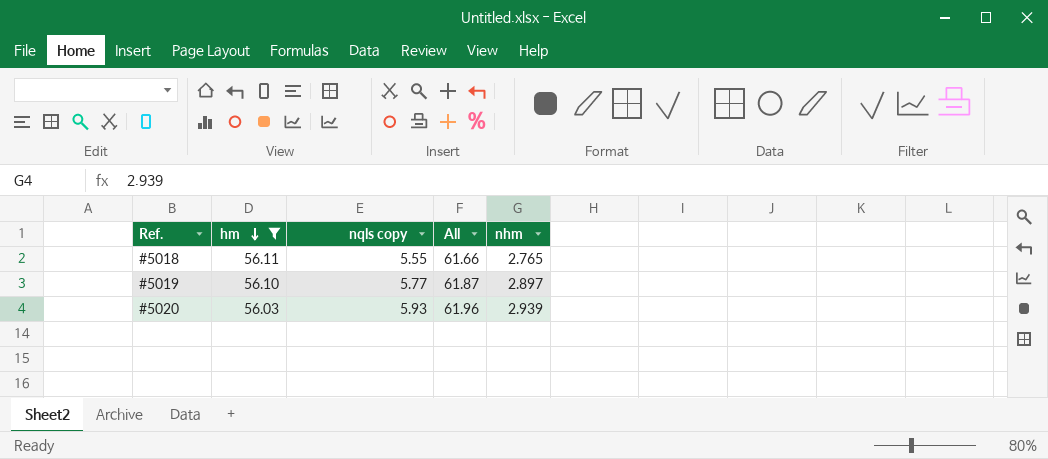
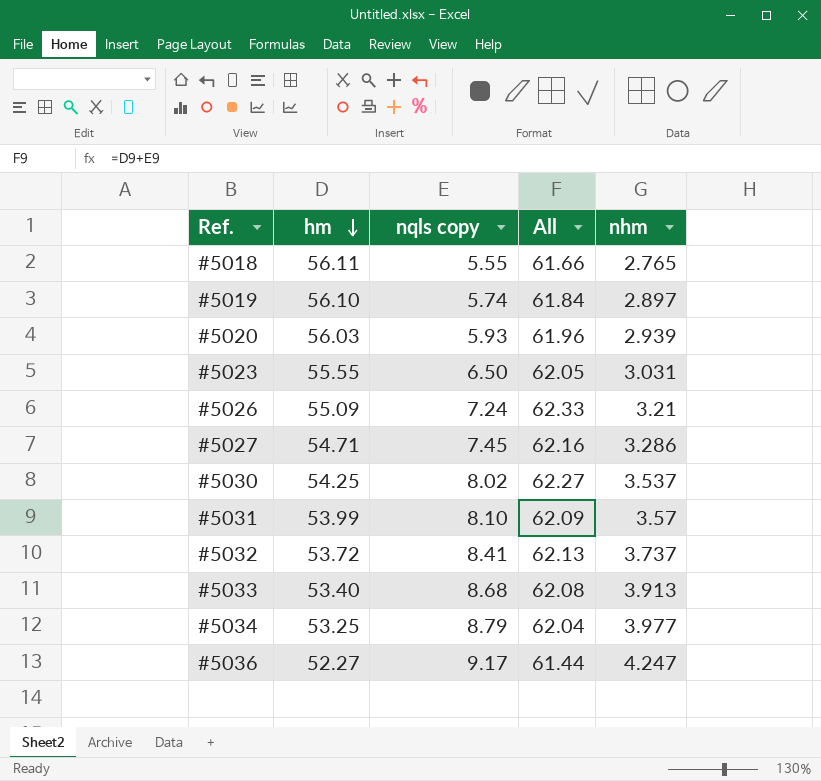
filter: hm >= 56.03 -> none
#5019 | nqls copy: 5.77 -> 5.74
#5019 | All: 61.87 -> 61.84

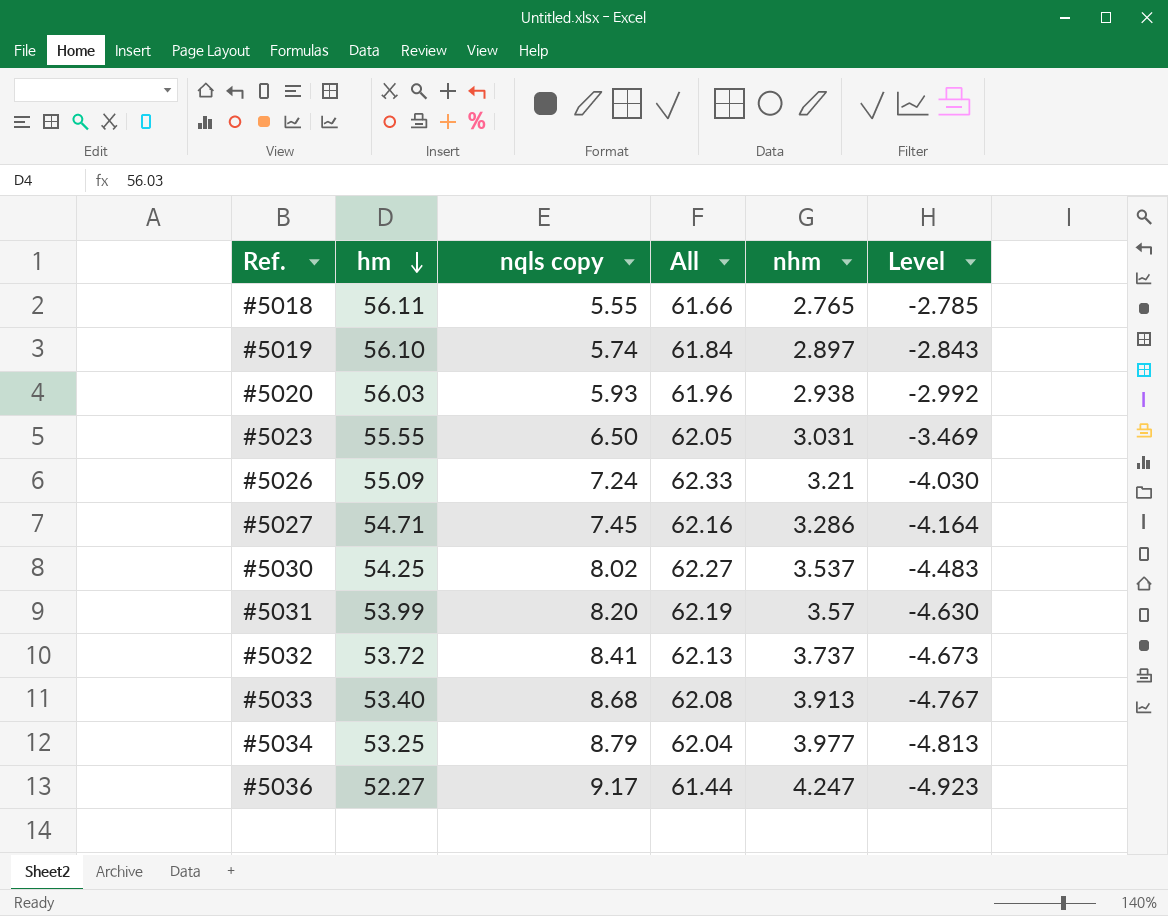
column Level | formula: none -> [nhm] - [nqls copy]
#5020 | nhm: 2.939 -> 2.938
#5031 | nqls copy: 8.10 -> 8.20
#5031 | All: 62.09 -> 62.19

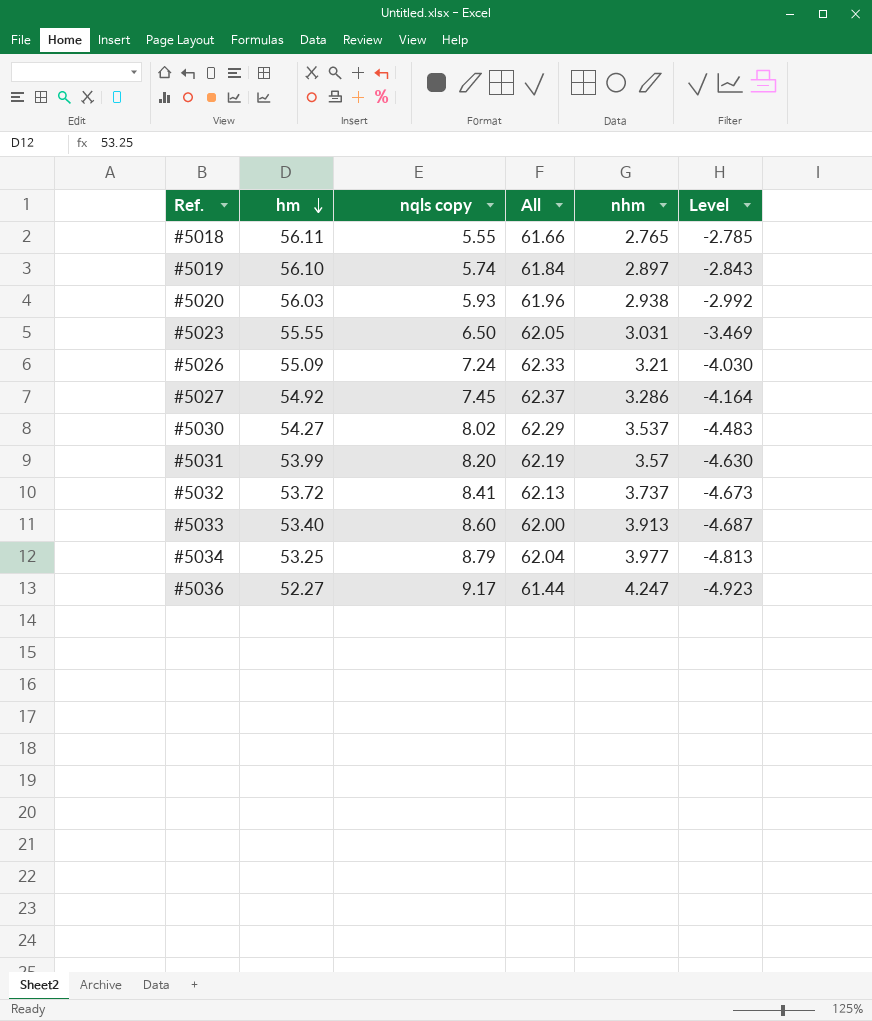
#5027 | hm: 54.71 -> 54.92
#5027 | All: 62.16 -> 62.37
#5030 | hm: 54.25 -> 54.27
#5030 | All: 62.27 -> 62.29
#5033 | nqls copy: 8.68 -> 8.60
#5033 | All: 62.08 -> 62.00
#5033 | Level: -4.767 -> -4.687

